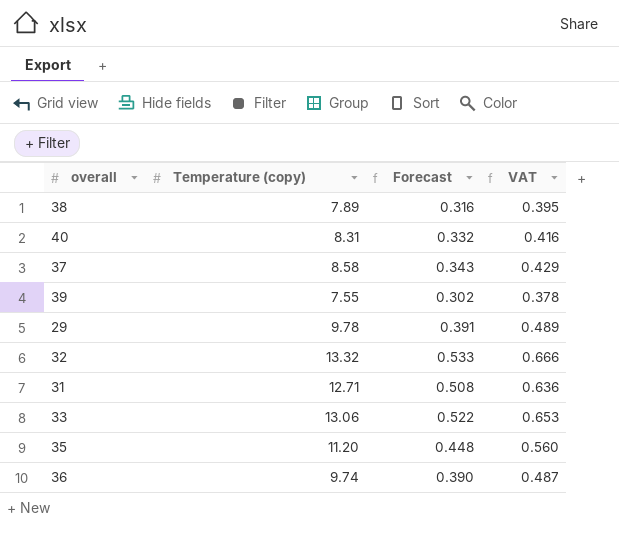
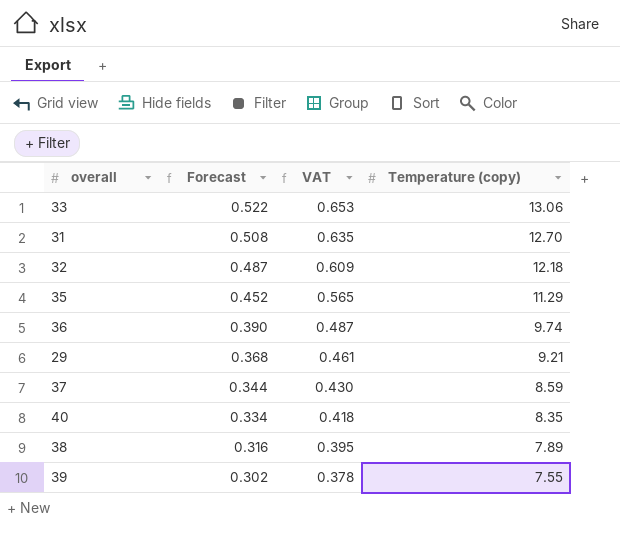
row order: none -> Forecast descending
column Temperature (copy) | position: 2 -> 4
31 | VAT: 0.636 -> 0.635
31 | Temperature (copy): 12.71 -> 12.70
32 | Forecast: 0.533 -> 0.487
32 | VAT: 0.666 -> 0.609
32 | Temperature (copy): 13.32 -> 12.18
35 | Forecast: 0.448 -> 0.452
35 | VAT: 0.560 -> 0.565
35 | Temperature (copy): 11.20 -> 11.29
29 | Forecast: 0.391 -> 0.368
29 | VAT: 0.489 -> 0.461
29 | Temperature (copy): 9.78 -> 9.21
37 | Forecast: 0.343 -> 0.344
37 | VAT: 0.429 -> 0.430
37 | Temperature (copy): 8.58 -> 8.59
40 | Forecast: 0.332 -> 0.334
40 | VAT: 0.416 -> 0.418
40 | Temperature (copy): 8.31 -> 8.35

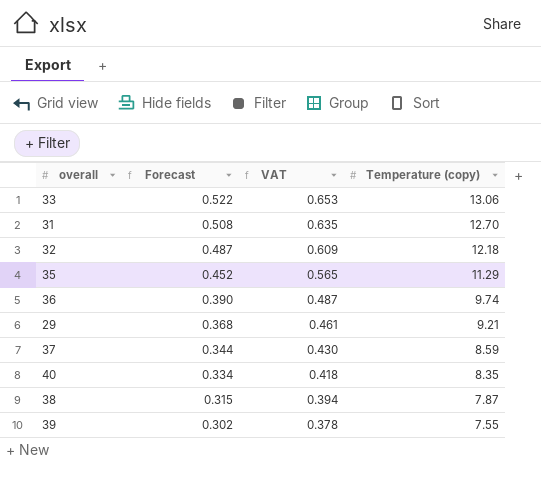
38 | Forecast: 0.316 -> 0.315
38 | VAT: 0.395 -> 0.394
38 | Temperature (copy): 7.89 -> 7.87

